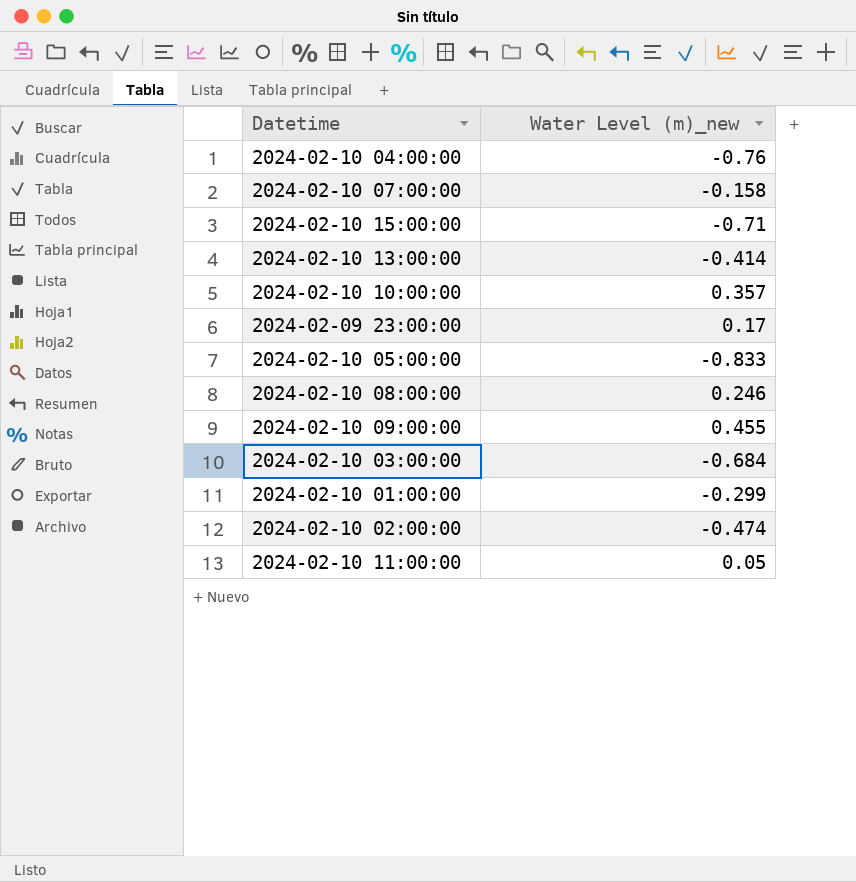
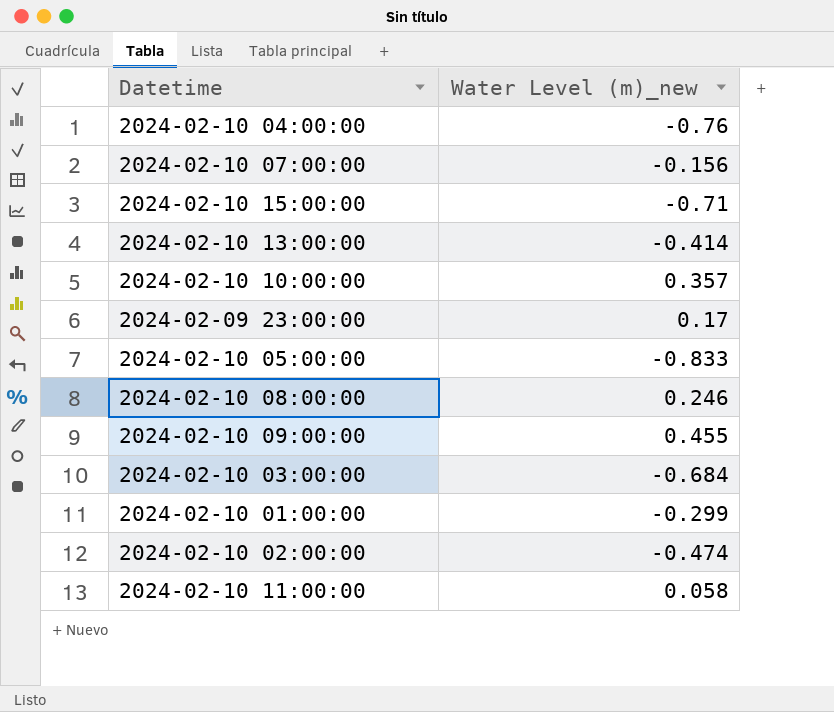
2024-02-10 07:00:00 | Water Level (m)_new: -0.158 -> -0.156
2024-02-10 11:00:00 | Water Level (m)_new: 0.05 -> 0.058

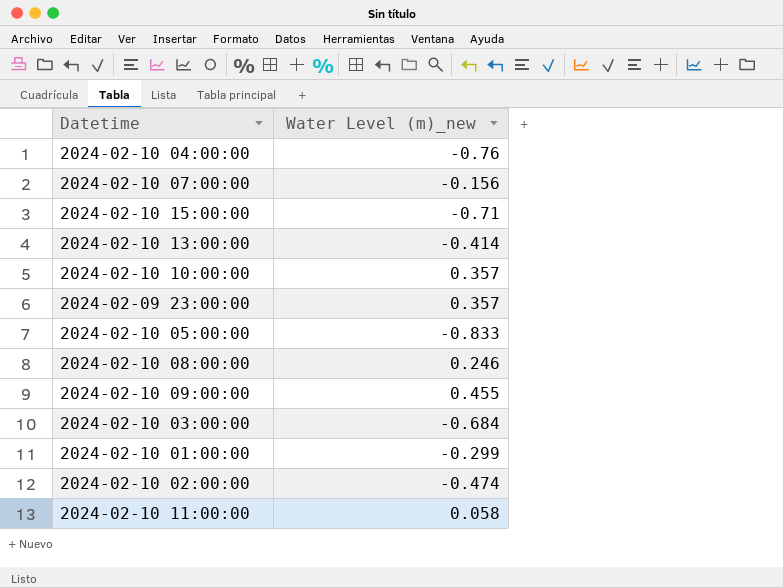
2024-02-09 23:00:00 | Water Level (m)_new: 0.17 -> 0.357

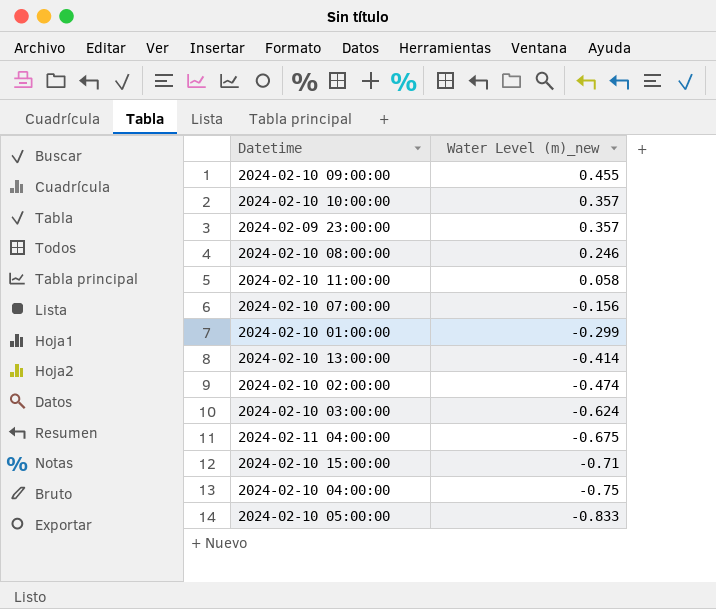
row order: none -> Water Level (m)_new descending
2024-02-10 03:00:00 | Water Level (m)_new: -0.684 -> -0.624
row 2024-02-11 04:00:00: none -> -0.675
2024-02-10 04:00:00 | Water Level (m)_new: -0.76 -> -0.75

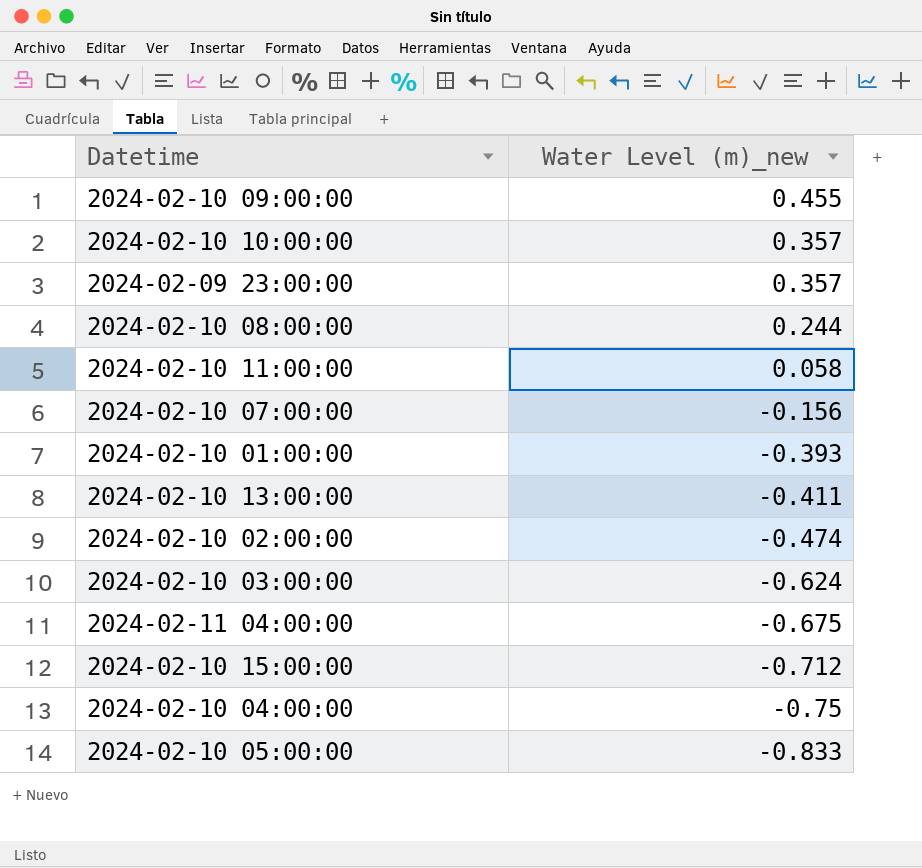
2024-02-10 08:00:00 | Water Level (m)_new: 0.246 -> 0.244
2024-02-10 01:00:00 | Water Level (m)_new: -0.299 -> -0.393
2024-02-10 13:00:00 | Water Level (m)_new: -0.414 -> -0.411
2024-02-10 15:00:00 | Water Level (m)_new: -0.71 -> -0.712

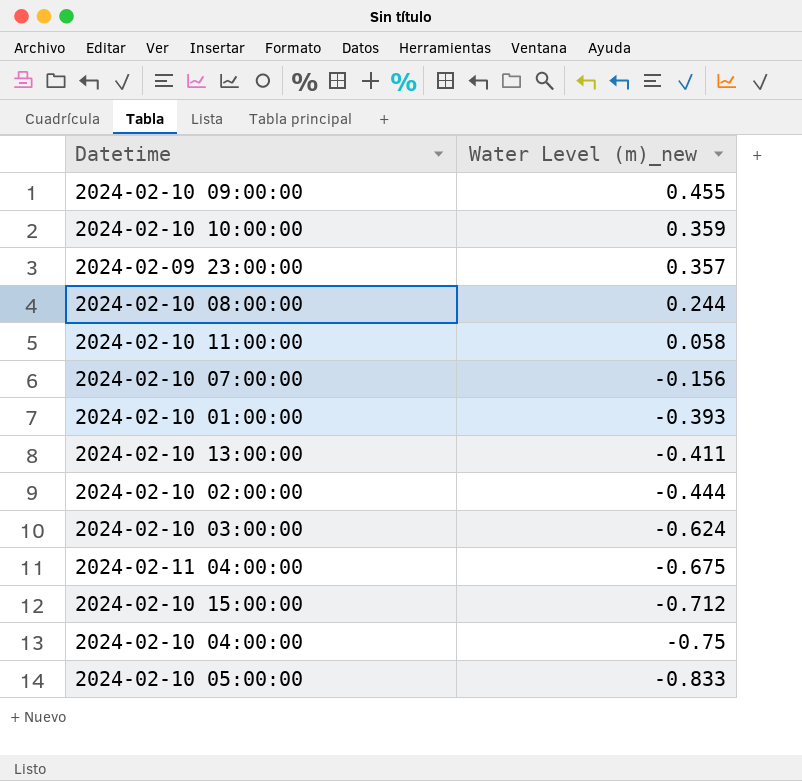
2024-02-10 10:00:00 | Water Level (m)_new: 0.357 -> 0.359
2024-02-10 02:00:00 | Water Level (m)_new: -0.474 -> -0.444

